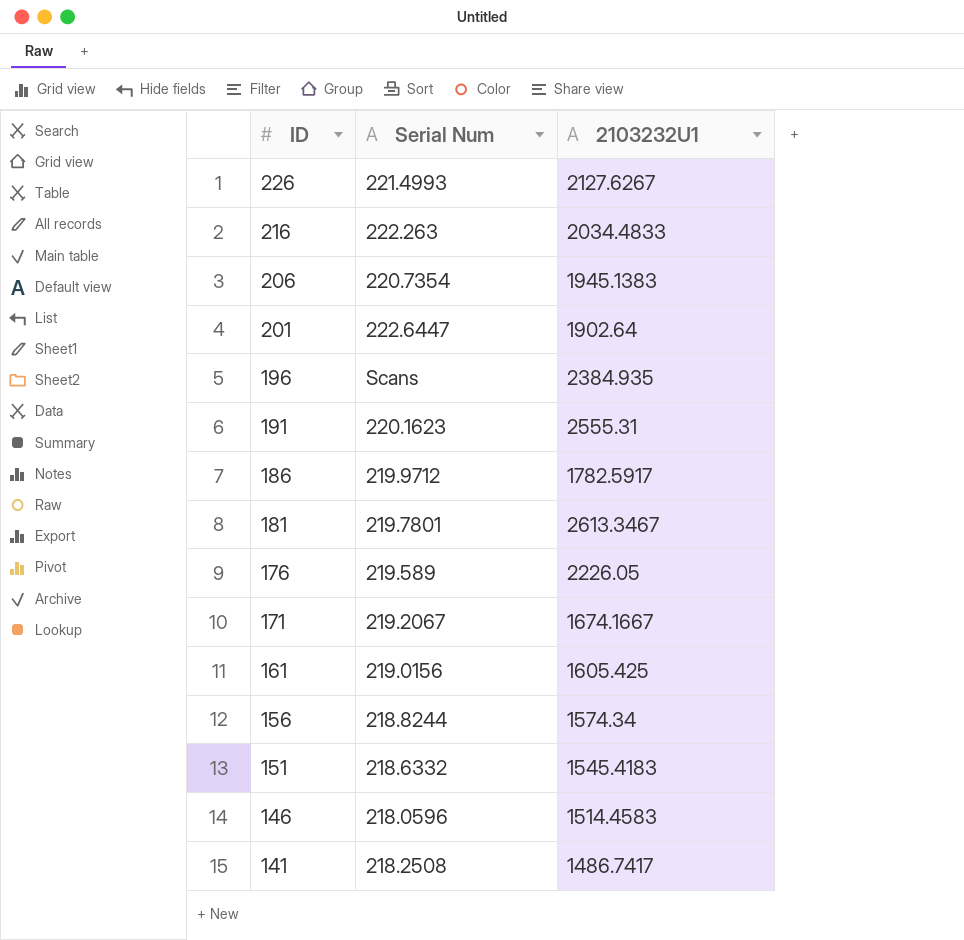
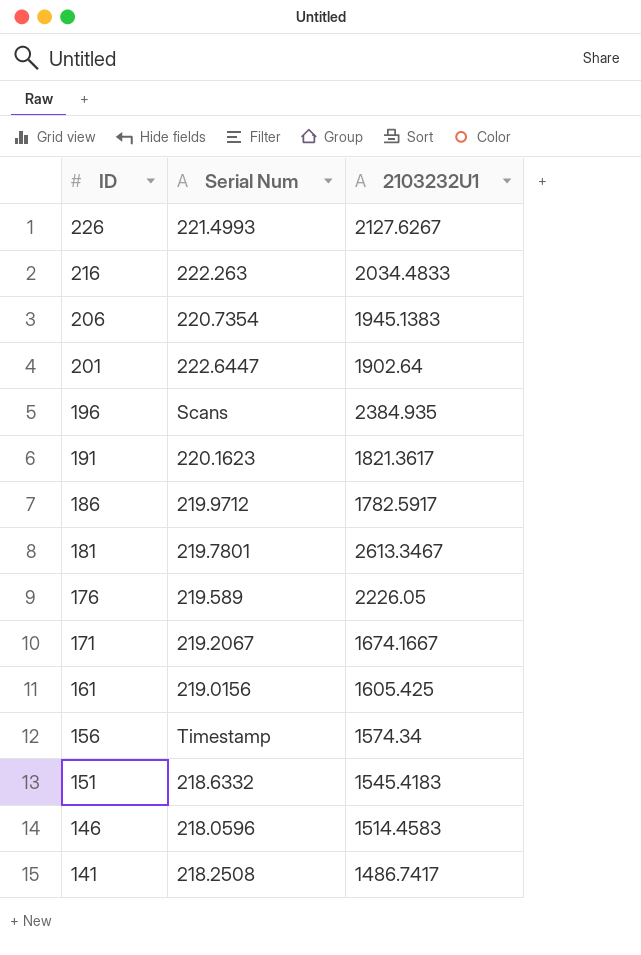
191 | 2103232U1: 2555.31 -> 1821.3617
156 | Serial Num: 218.8244 -> Timestamp

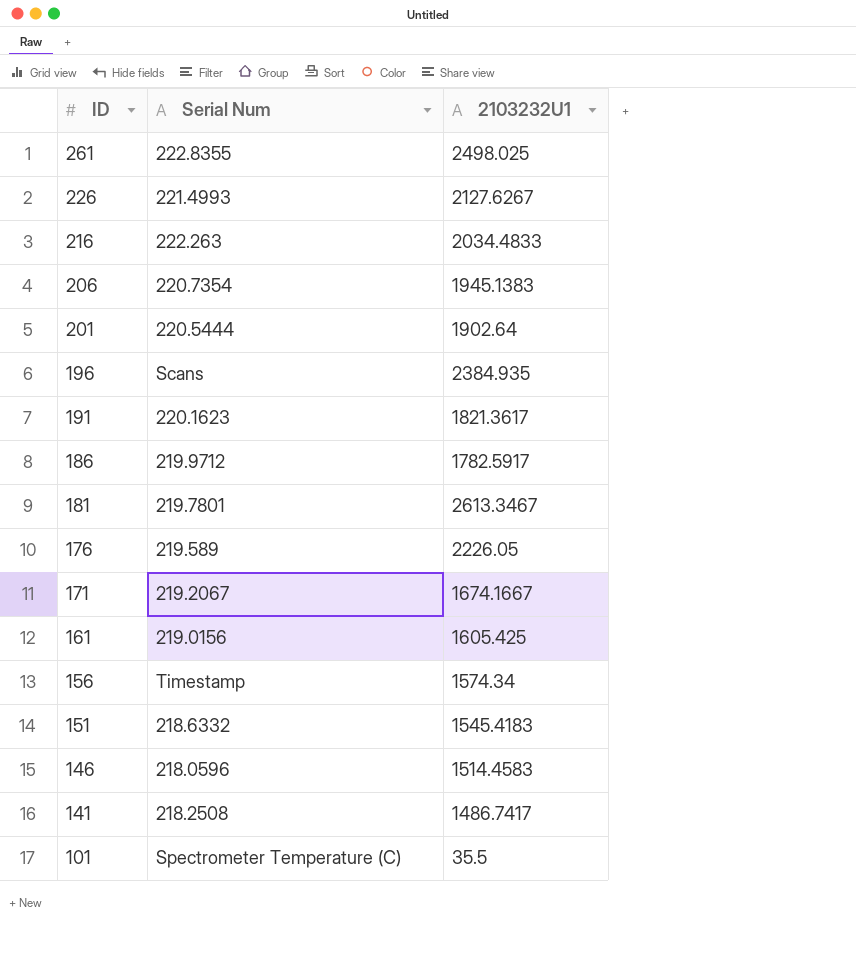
row 261: none -> 222.8355 | 2498.025
201 | Serial Num: 222.6447 -> 220.5444
row 101: none -> Spectrometer Temperature (C) | 35.5

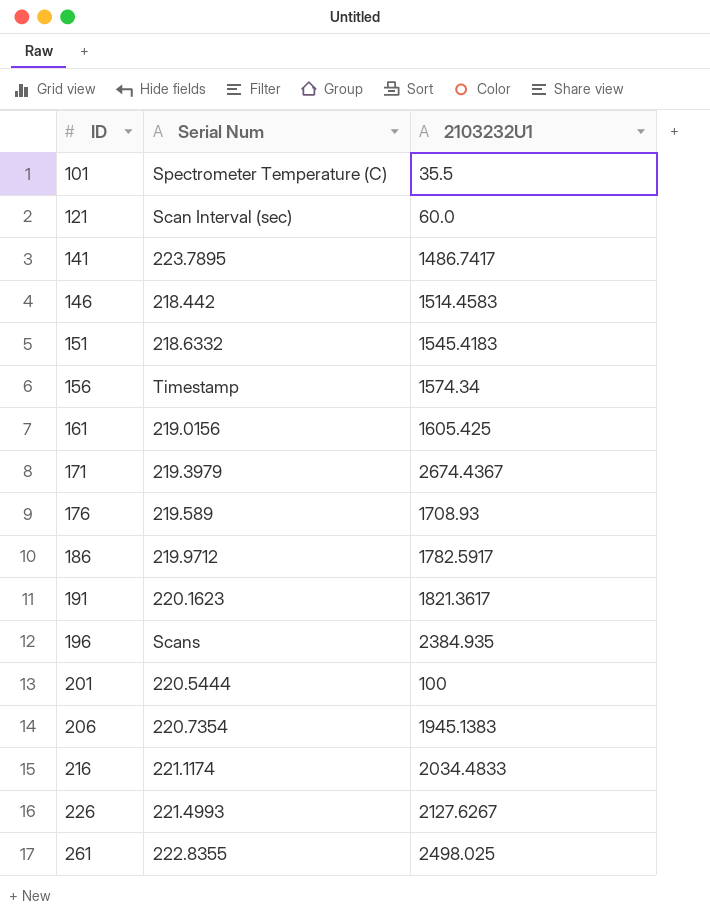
row order: ID descending -> ID ascending
row 181: 219.7801 | 2613.3467 -> none
row 121: none -> Scan Interval (sec) | 60.0
141 | Serial Num: 218.2508 -> 223.7895
146 | Serial Num: 218.0596 -> 218.442
171 | Serial Num: 219.2067 -> 219.3979
171 | 2103232U1: 1674.1667 -> 2674.4367
176 | 2103232U1: 2226.05 -> 1708.93
201 | 2103232U1: 1902.64 -> 100
216 | Serial Num: 222.263 -> 221.1174

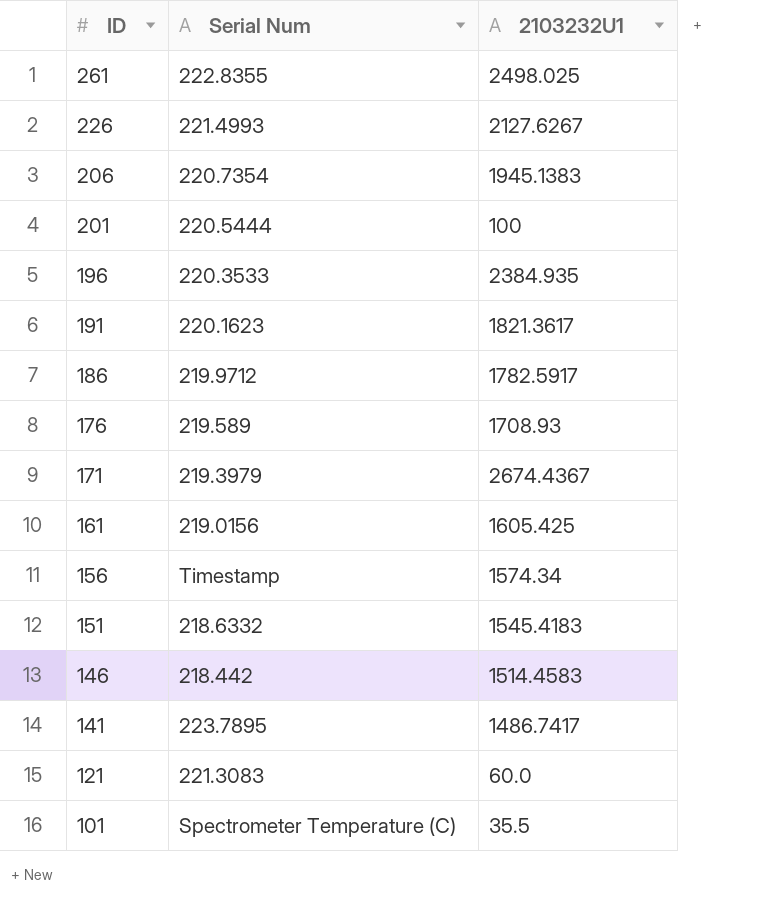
row order: ID ascending -> ID descending
row 216: 221.1174 | 2034.4833 -> none
196 | Serial Num: Scans -> 220.3533
121 | Serial Num: Scan Interval (sec) -> 221.3083

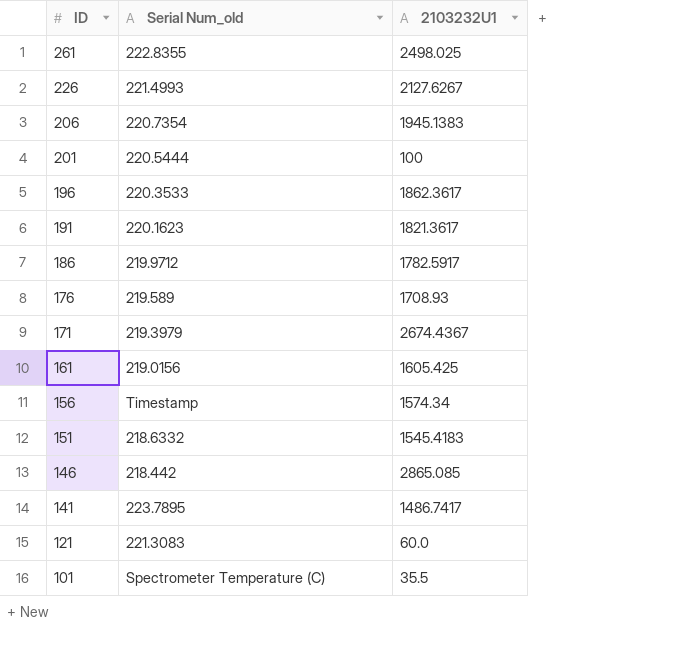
column name: Serial Num -> Serial Num_old
196 | 2103232U1: 2384.935 -> 1862.3617
146 | 2103232U1: 1514.4583 -> 2865.085

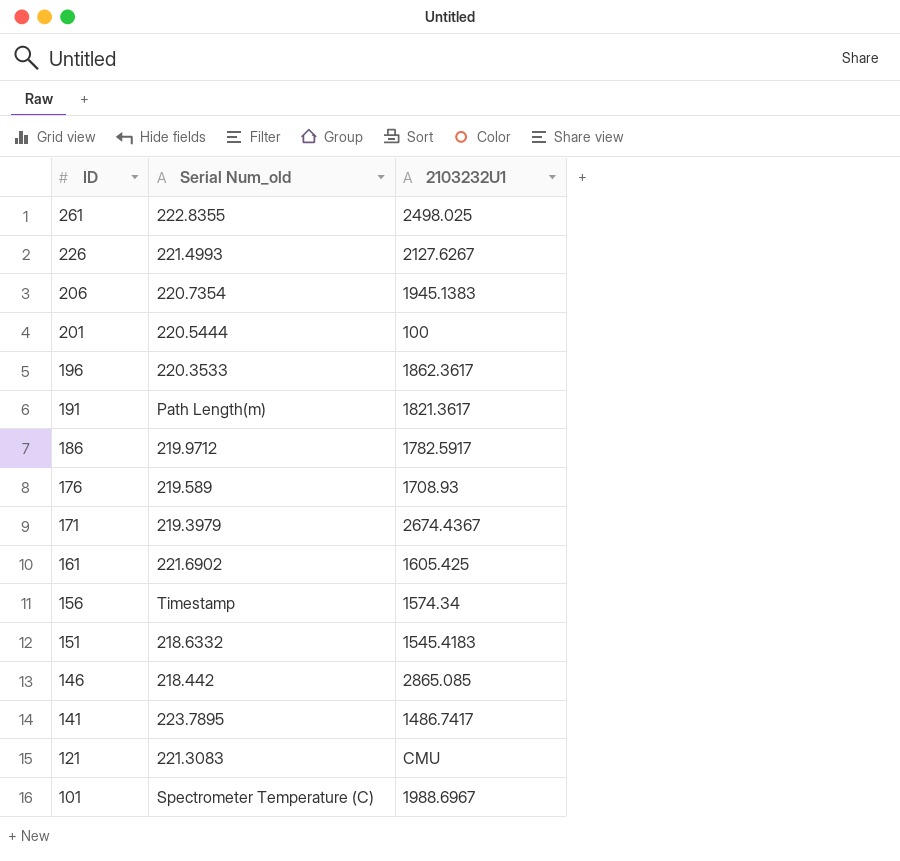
191 | Serial Num_old: 220.1623 -> Path Length(m)
161 | Serial Num_old: 219.0156 -> 221.6902
121 | 2103232U1: 60.0 -> CMU
101 | 2103232U1: 35.5 -> 1988.6967

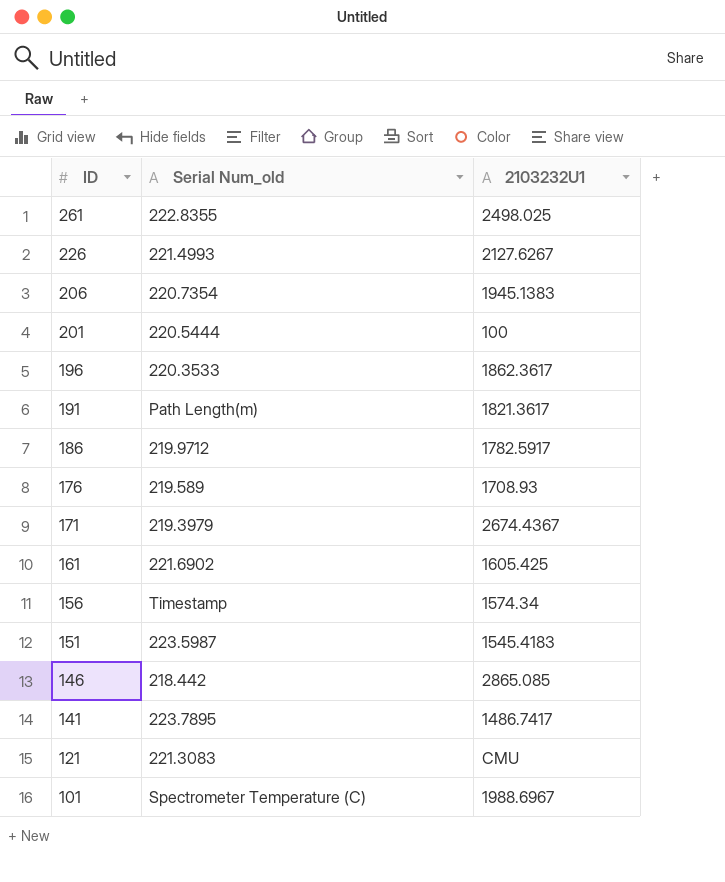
151 | Serial Num_old: 218.6332 -> 223.5987

